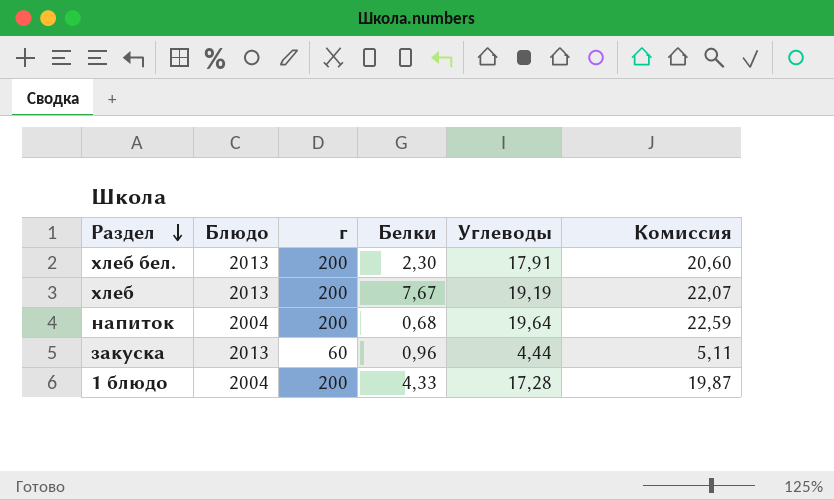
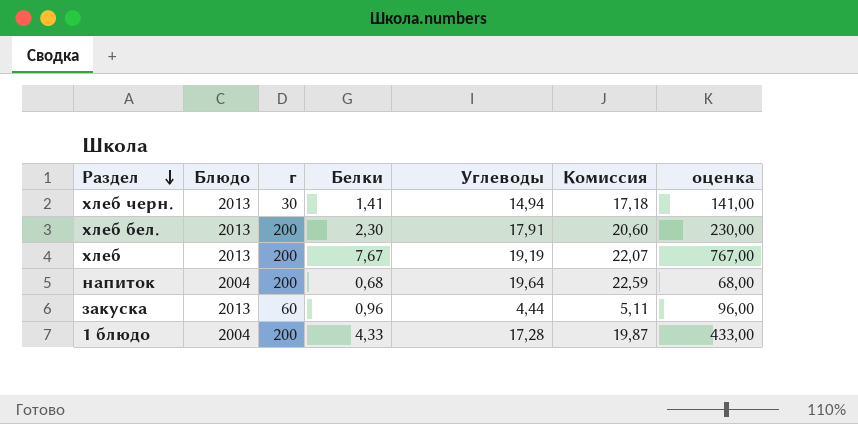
column оценка | formula: none -> [Белки] * 100
row хлеб черн.: none -> 2013 | 30 | 1,41 | 14,94 | 17,18 | 141,00

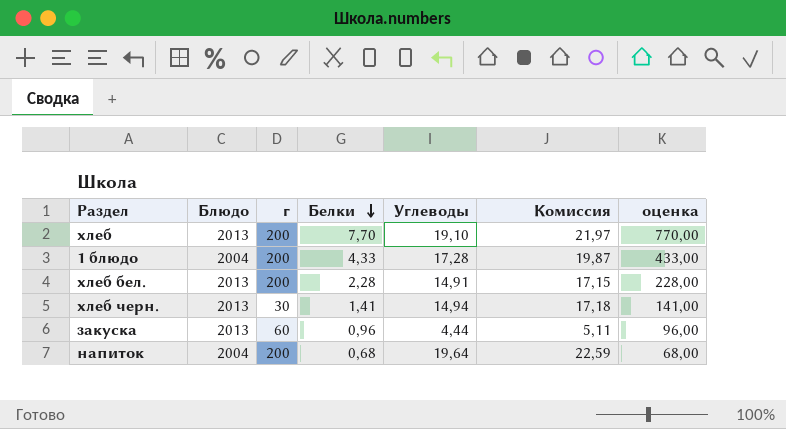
row order: Раздел descending -> Белки descending
хлеб | Белки: 7,67 -> 7,70
хлеб | Углеводы: 19,19 -> 19,10
хлеб | Комиссия: 22,07 -> 21,97
хлеб | оценка: 767,00 -> 770,00
хлеб бел. | Белки: 2,30 -> 2,28
хлеб бел. | Углеводы: 17,91 -> 14,91
хлеб бел. | Комиссия: 20,60 -> 17,15
хлеб бел. | оценка: 230,00 -> 228,00

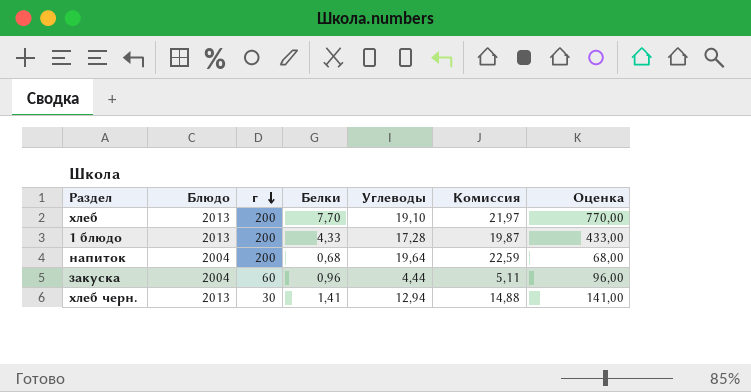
row order: Белки descending -> г descending
column name: оценка -> Оценка
row хлеб бел.: 2013 | 200 | 2,28 | 14,91 | 17,15 | 228,00 -> none
1 блюдо | Блюдо: 2004 -> 2013
закуска | Блюдо: 2013 -> 2004
хлеб черн. | Углеводы: 14,94 -> 12,94
хлеб черн. | Комиссия: 17,18 -> 14,88

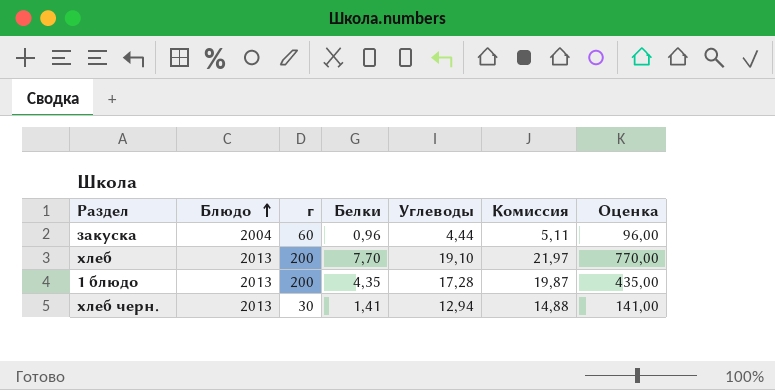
row order: г descending -> Блюдо ascending
row напиток: 2004 | 200 | 0,68 | 19,64 | 22,59 | 68,00 -> none
1 блюдо | Белки: 4,33 -> 4,35
1 блюдо | Оценка: 433,00 -> 435,00

